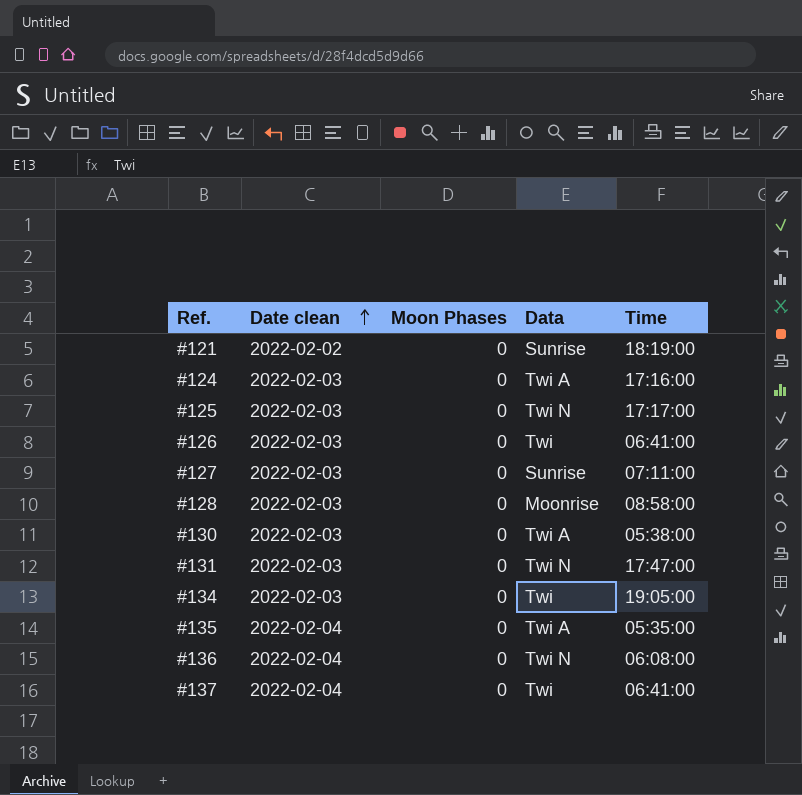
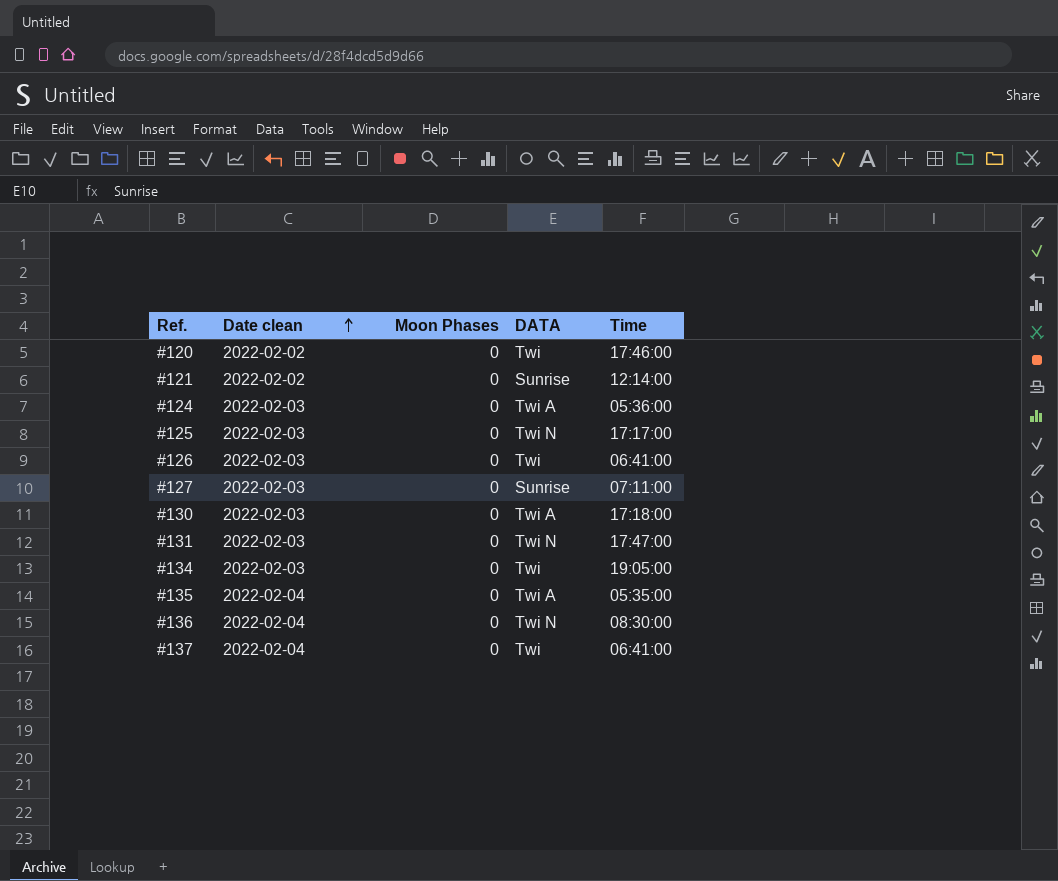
column name: Data -> DATA
row #128: 2022-02-03 | 0 | Moonrise | 08:58:00 -> none
row #120: none -> 2022-02-02 | 0 | Twi | 17:46:00
#121 | Time: 18:19:00 -> 12:14:00
#124 | Time: 17:16:00 -> 05:36:00
#130 | Time: 05:38:00 -> 17:18:00
#136 | Time: 06:08:00 -> 08:30:00

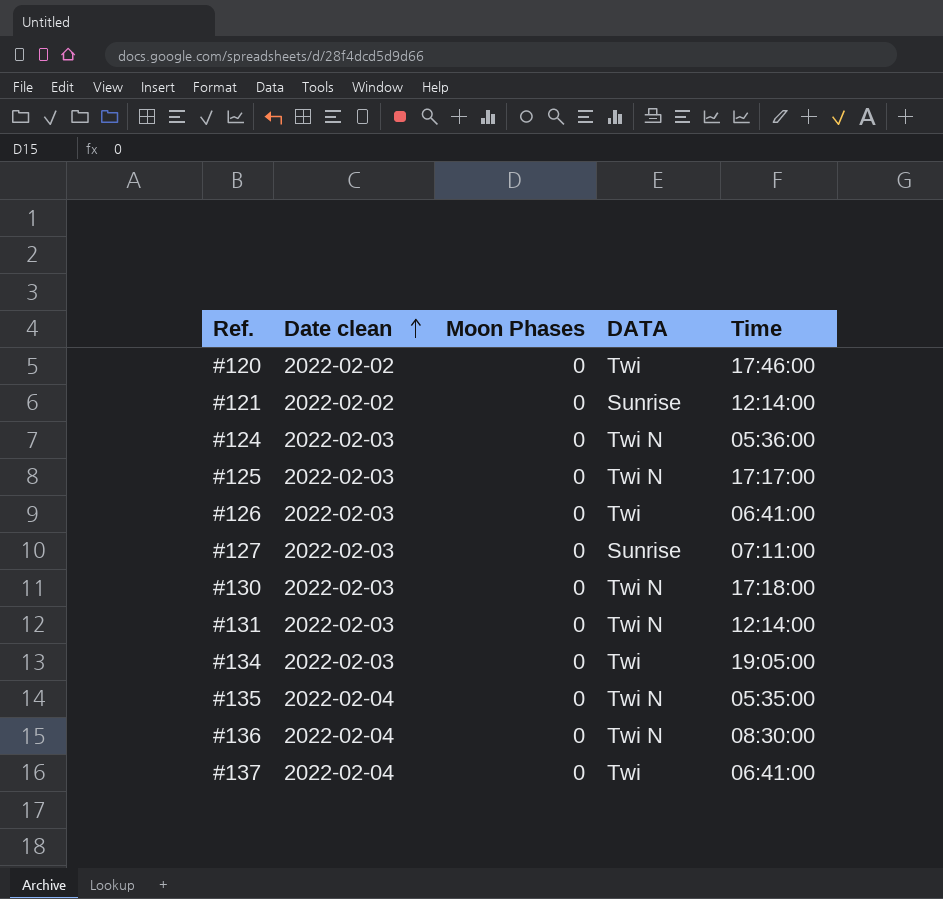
#124 | DATA: Twi A -> Twi N
#130 | DATA: Twi A -> Twi N
#131 | Time: 17:47:00 -> 12:14:00
#135 | DATA: Twi A -> Twi N

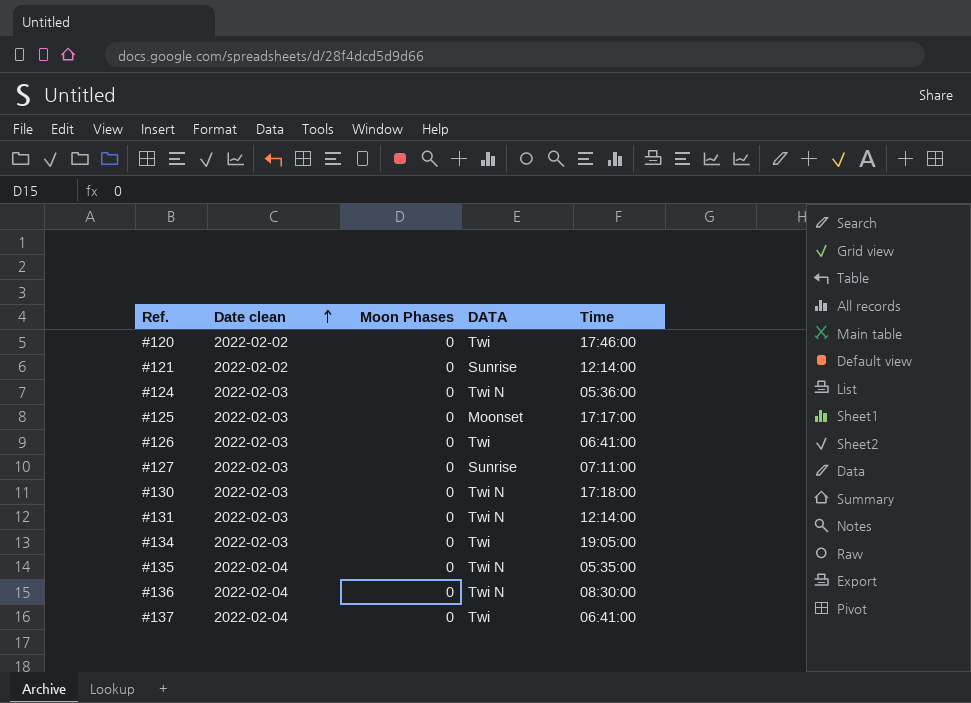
#125 | DATA: Twi N -> Moonset

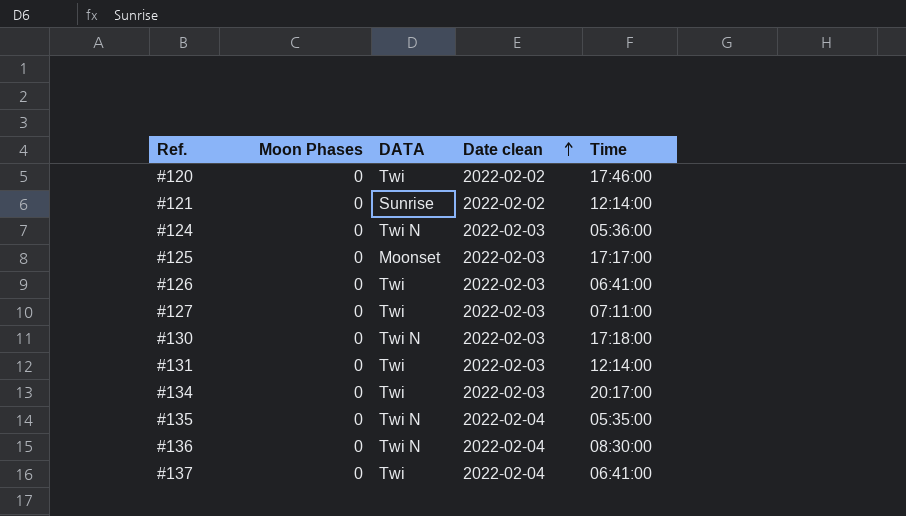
column Date clean | position: 2 -> 4
#127 | DATA: Sunrise -> Twi
#131 | DATA: Twi N -> Twi
#134 | Time: 19:05:00 -> 20:17:00

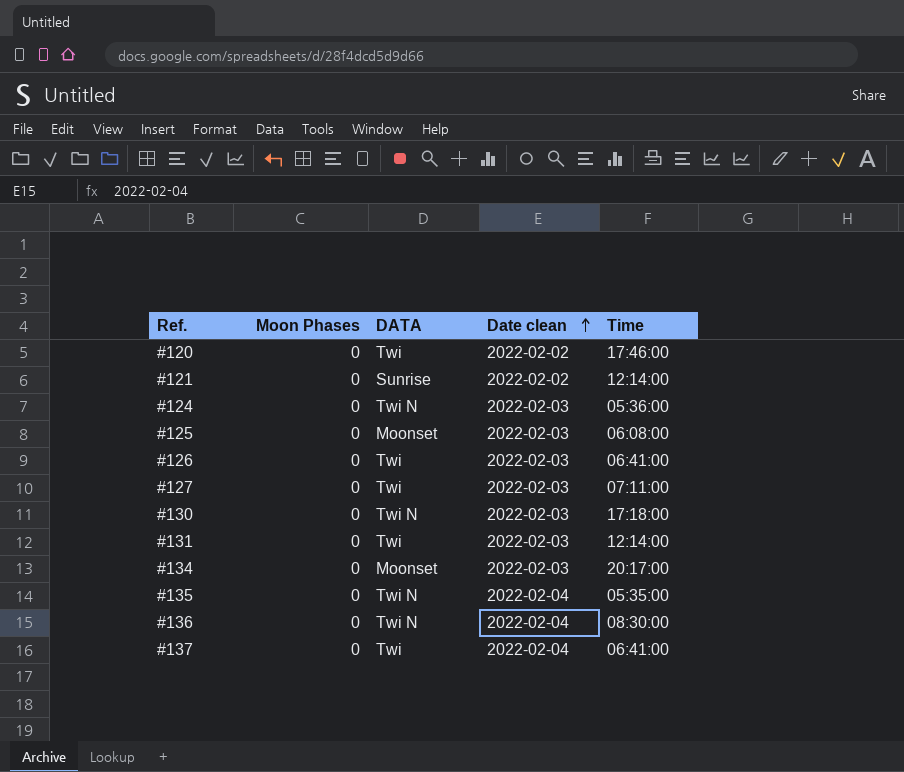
#125 | Time: 17:17:00 -> 06:08:00
#134 | DATA: Twi -> Moonset

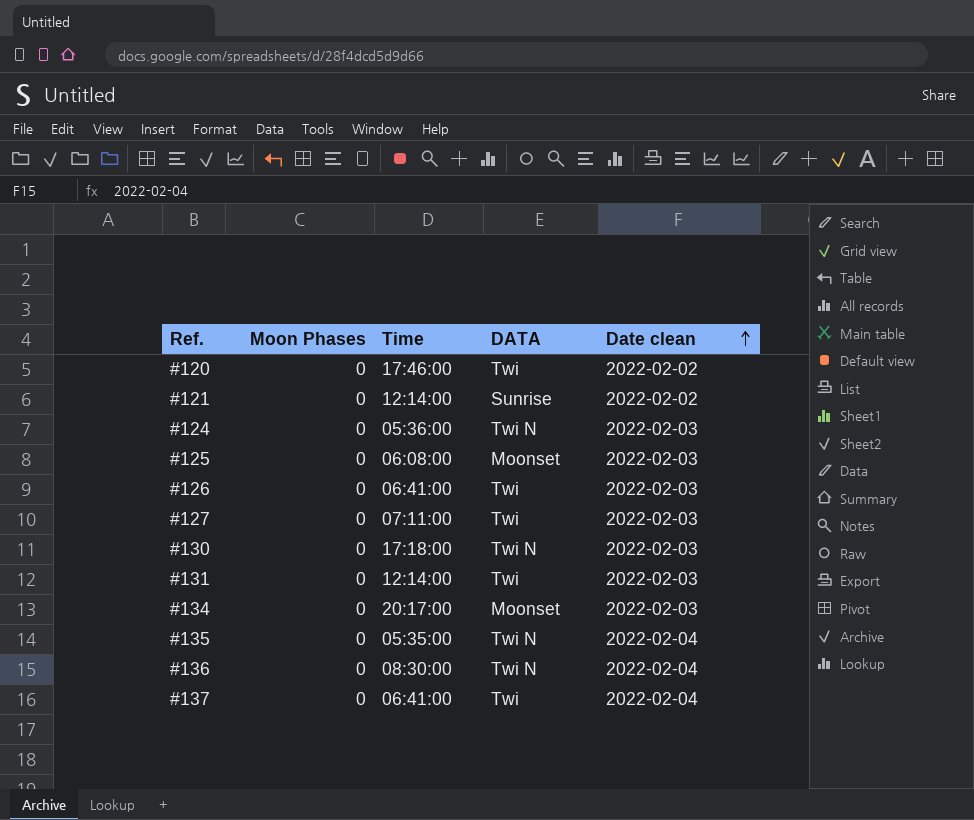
column Time | position: 5 -> 3

